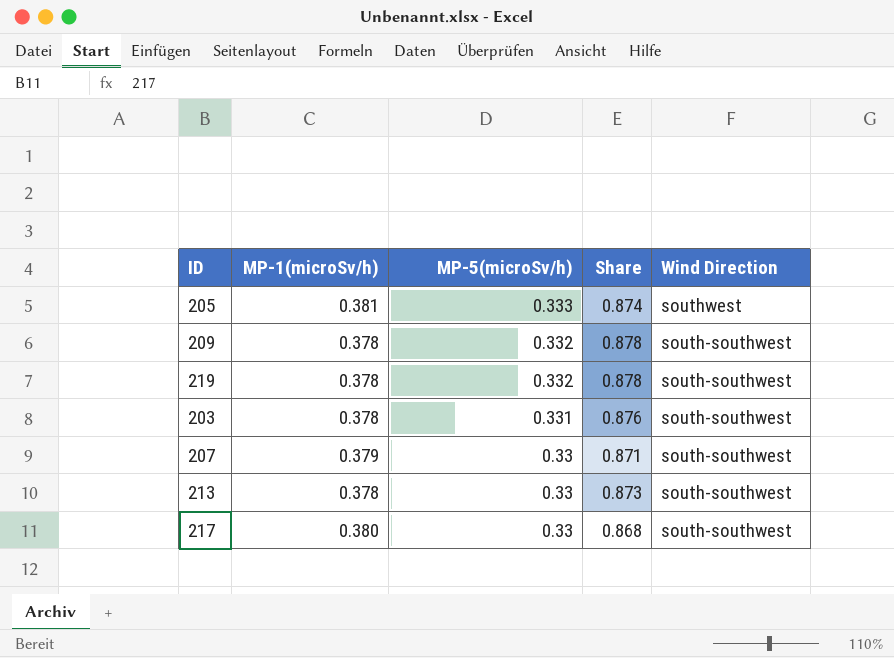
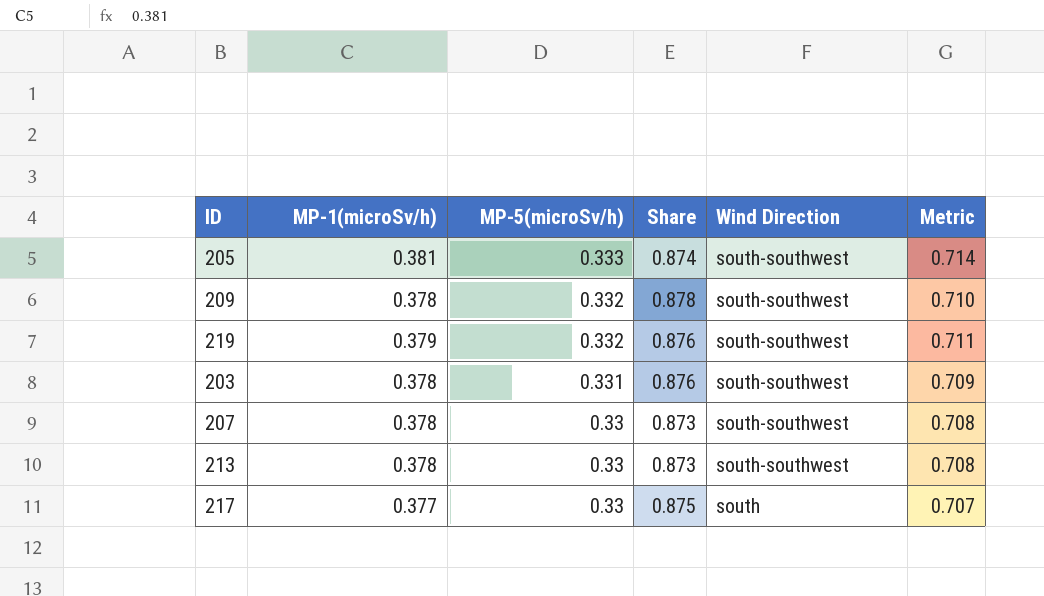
column Metric | formula: none -> [MP-1(microSv/h)] + [MP-5(microSv/h)]
205 | Wind Direction: southwest -> south-southwest
219 | MP-1(microSv/h): 0.378 -> 0.379
219 | Share: 0.878 -> 0.876
207 | MP-1(microSv/h): 0.379 -> 0.378
207 | Share: 0.871 -> 0.873
217 | MP-1(microSv/h): 0.380 -> 0.377
217 | Share: 0.868 -> 0.875
217 | Wind Direction: south-southwest -> south

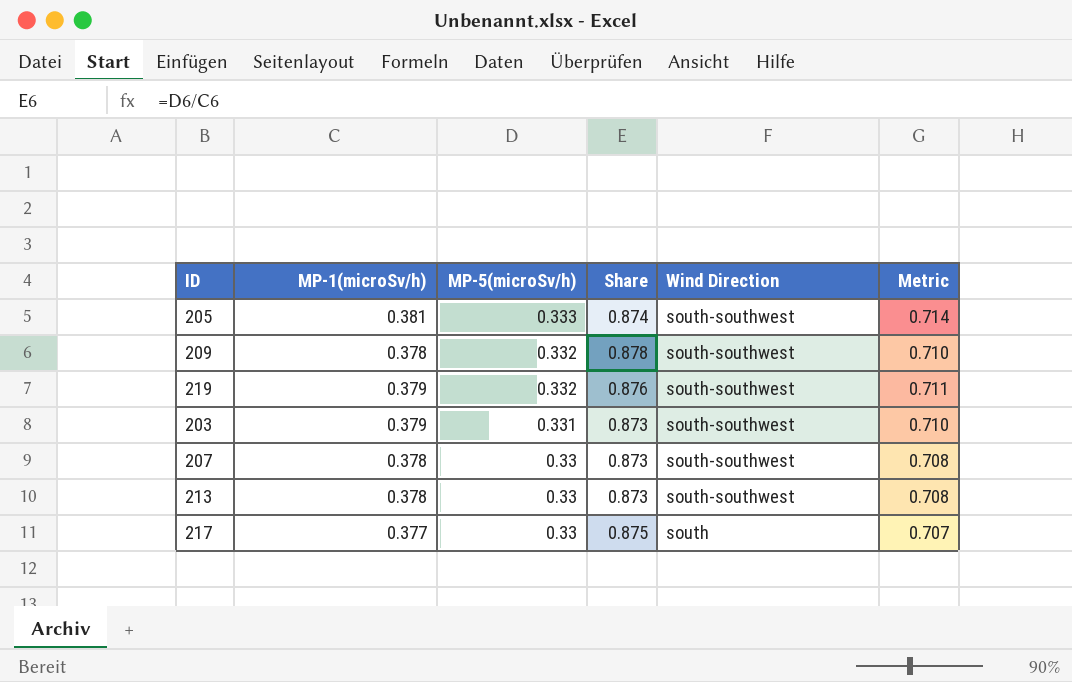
203 | MP-1(microSv/h): 0.378 -> 0.379
203 | Share: 0.876 -> 0.873
203 | Metric: 0.709 -> 0.710

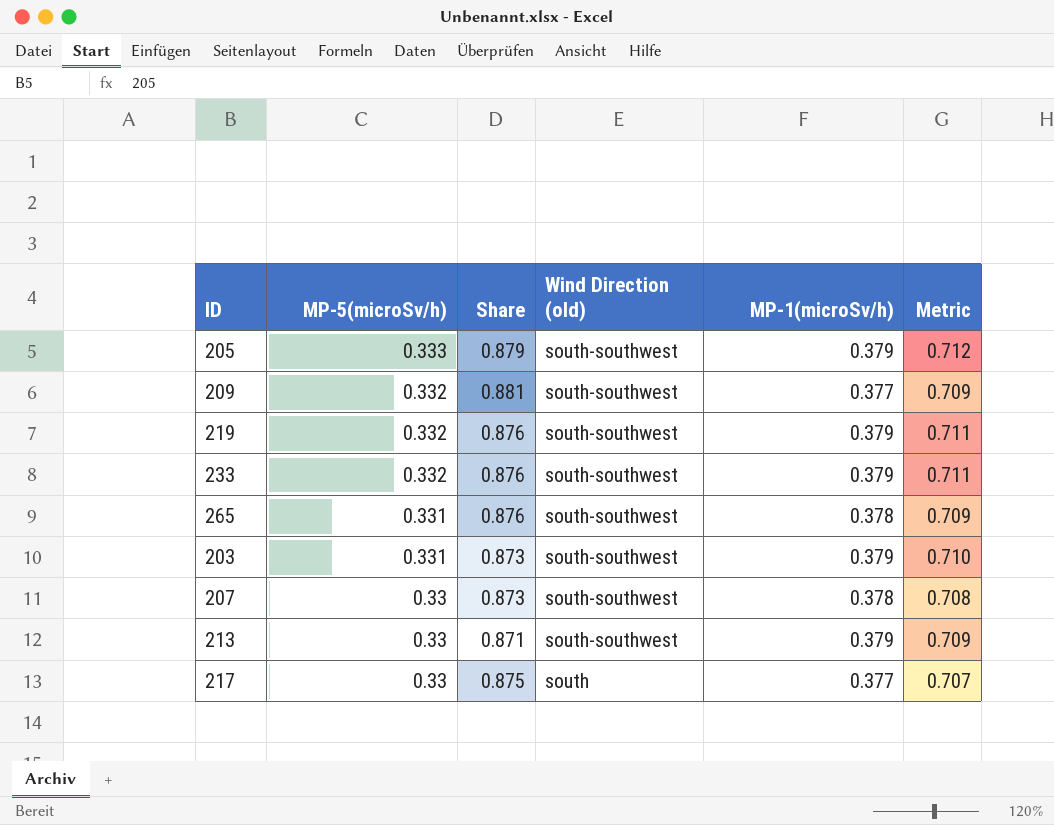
column name: Wind Direction -> Wind Direction (old)
column MP-1(microSv/h) | position: 2 -> 5
205 | Share: 0.874 -> 0.879
205 | MP-1(microSv/h): 0.381 -> 0.379
205 | Metric: 0.714 -> 0.712
209 | Share: 0.878 -> 0.881
209 | MP-1(microSv/h): 0.378 -> 0.377
209 | Metric: 0.710 -> 0.709
row 233: none -> 0.332 | 0.876 | south-southwest | 0.379 | 0.711
row 265: none -> 0.331 | 0.876 | south-southwest | 0.378 | 0.709
213 | Share: 0.873 -> 0.871
213 | MP-1(microSv/h): 0.378 -> 0.379
213 | Metric: 0.708 -> 0.709

